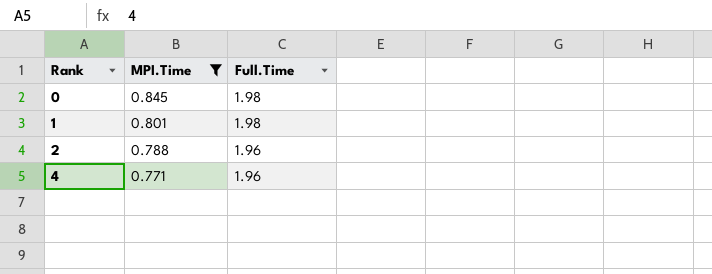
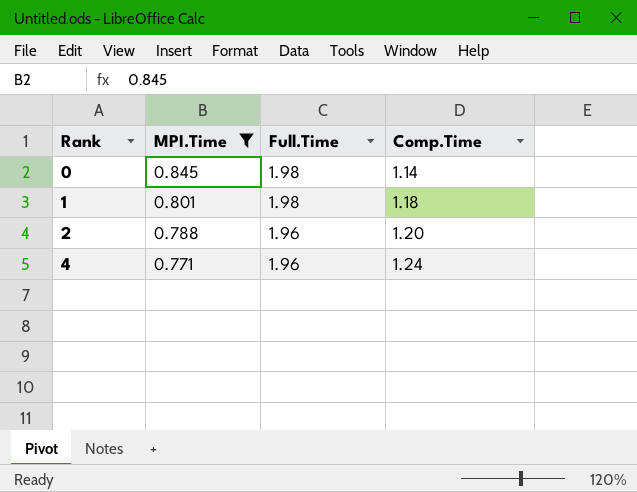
column Comp.Time | position: none -> 4

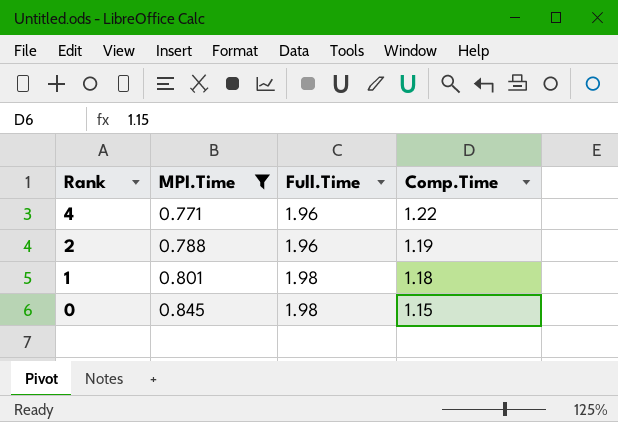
row order: Rank ascending -> Rank descending
4 | Comp.Time: 1.24 -> 1.22
2 | Comp.Time: 1.20 -> 1.19
0 | Comp.Time: 1.14 -> 1.15

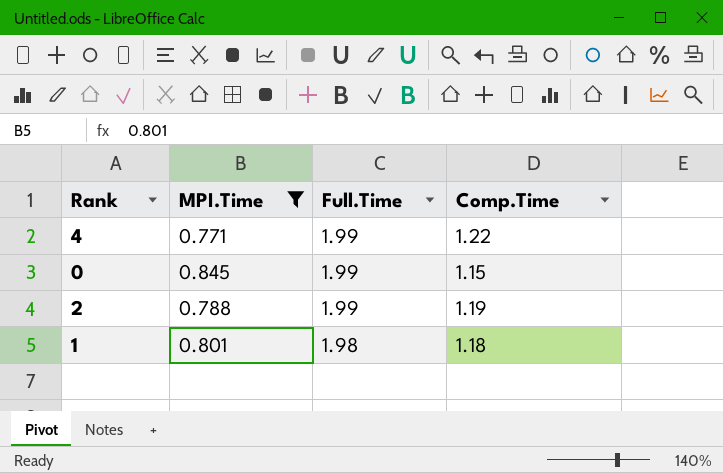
row order: Rank descending -> Full.Time descending
4 | Full.Time: 1.96 -> 1.99
0 | Full.Time: 1.98 -> 1.99
2 | Full.Time: 1.96 -> 1.99

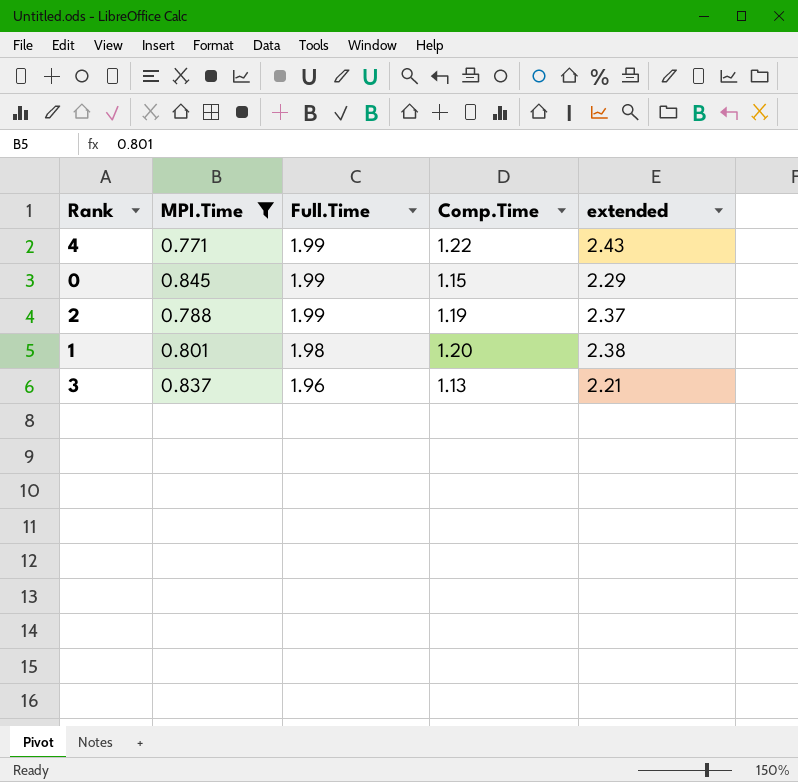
column extended | formula: none -> [Full.Time] * [Comp.Time]
1 | Comp.Time: 1.18 -> 1.20
row 3: none -> 0.837 | 1.96 | 1.13 | 2.21

